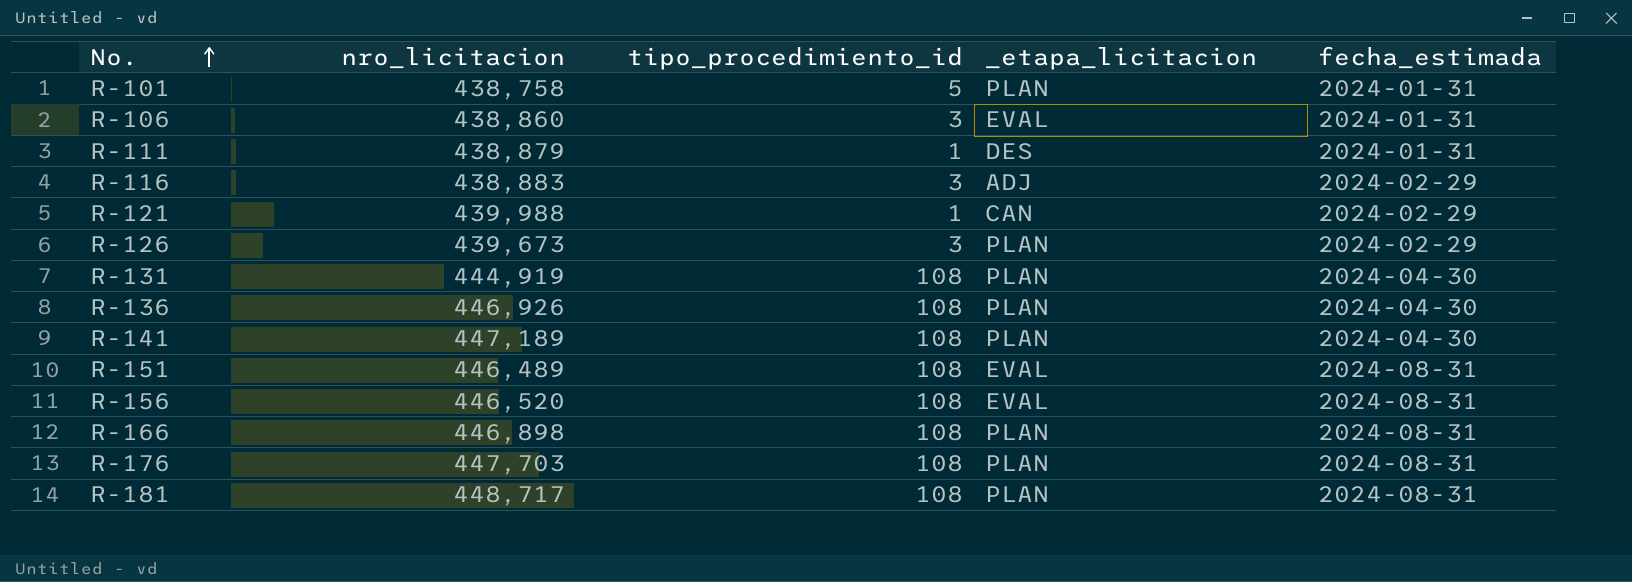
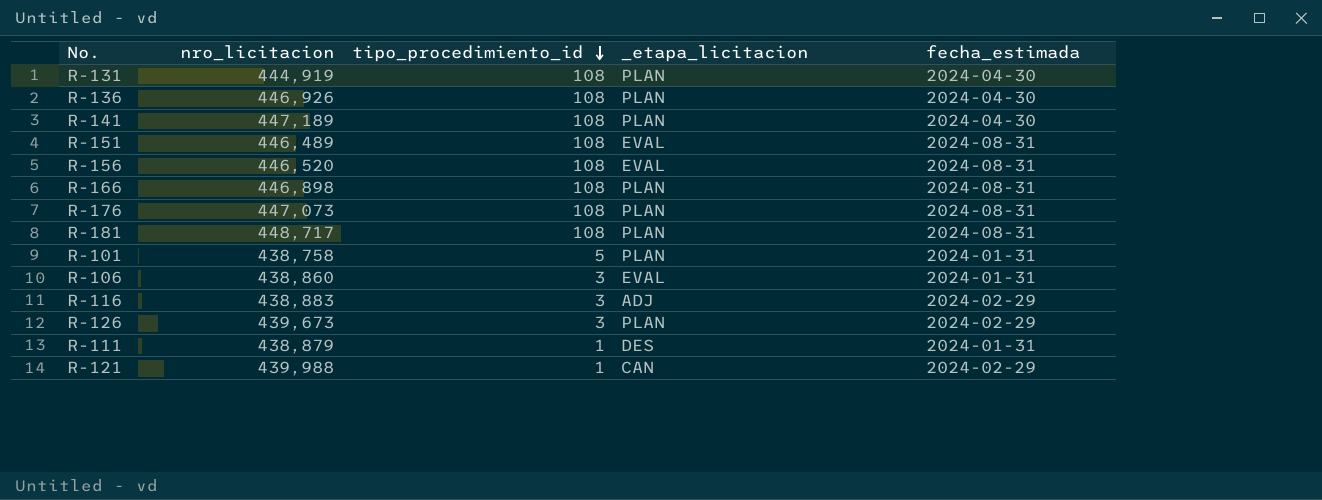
row order: No. ascending -> tipo_procedimiento_id descending
R-176 | nro_licitacion: 447,703 -> 447,073

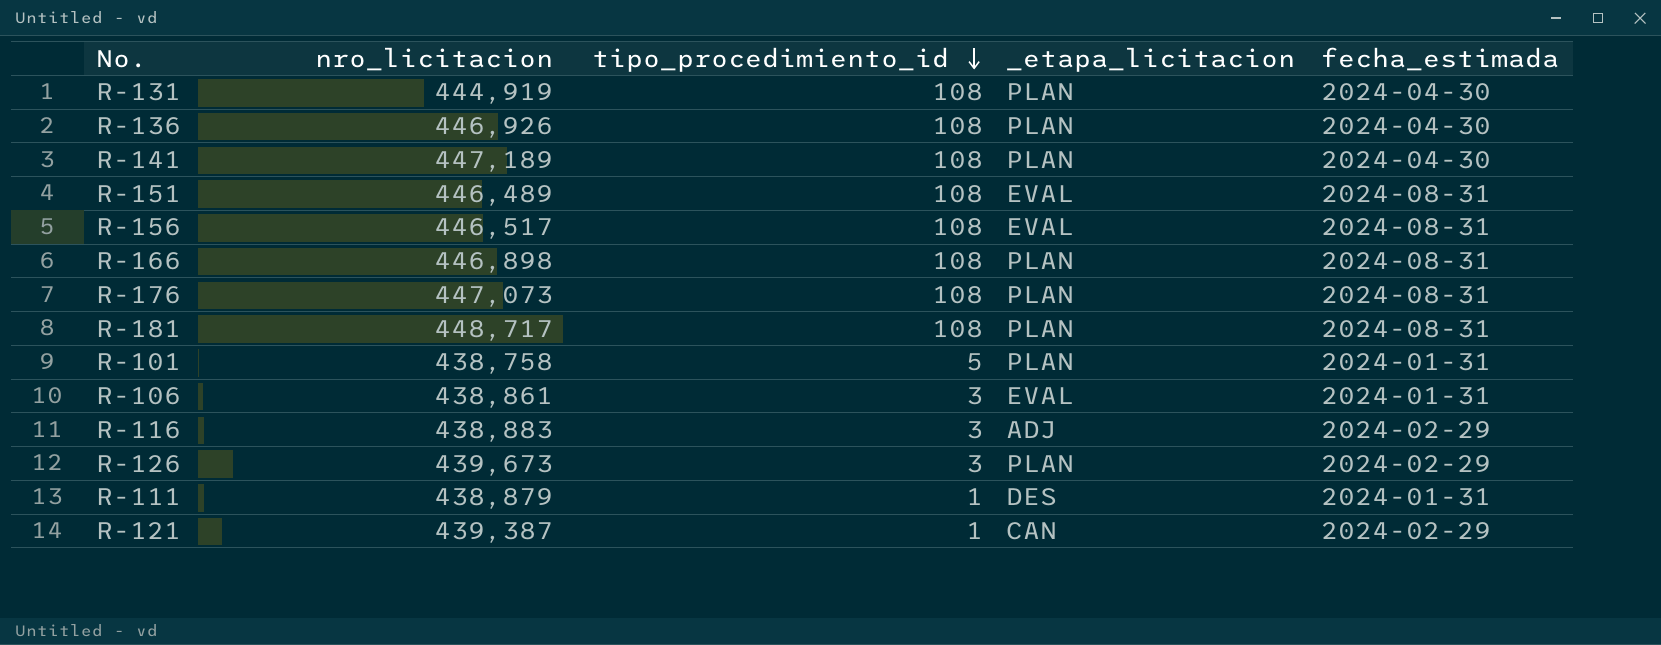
R-156 | nro_licitacion: 446,520 -> 446,517
R-106 | nro_licitacion: 438,860 -> 438,861
R-121 | nro_licitacion: 439,988 -> 439,387

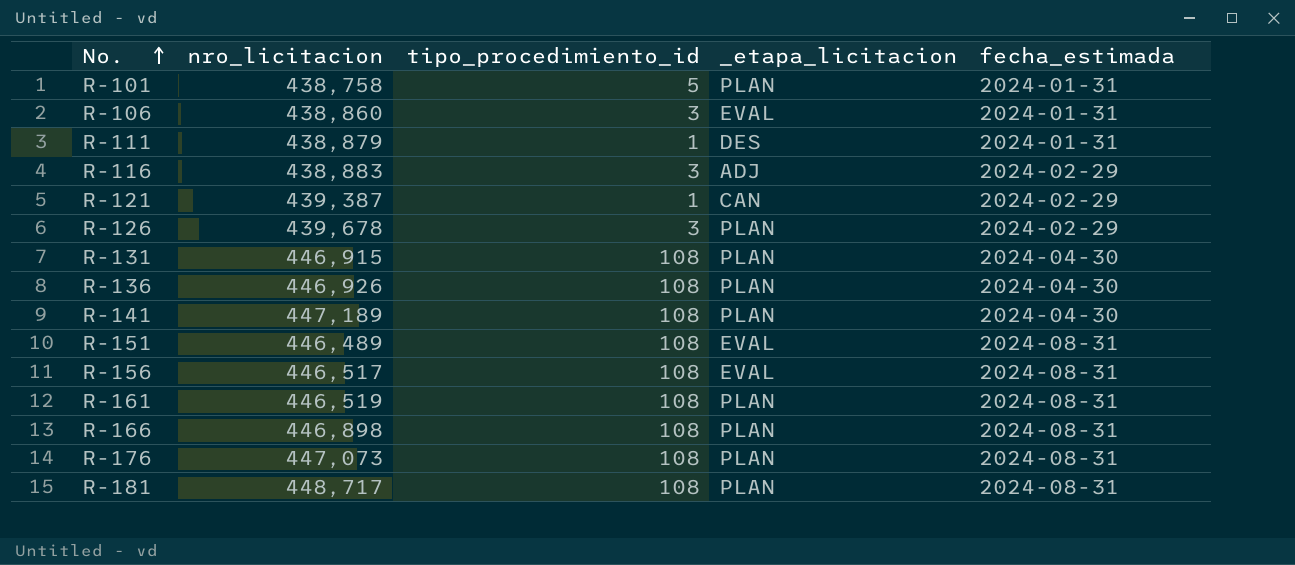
row order: tipo_procedimiento_id descending -> No. ascending
R-106 | nro_licitacion: 438,861 -> 438,860
R-126 | nro_licitacion: 439,673 -> 439,678
R-131 | nro_licitacion: 444,919 -> 446,915
row R-161: none -> 446,519 | 108 | PLAN | 2024-08-31

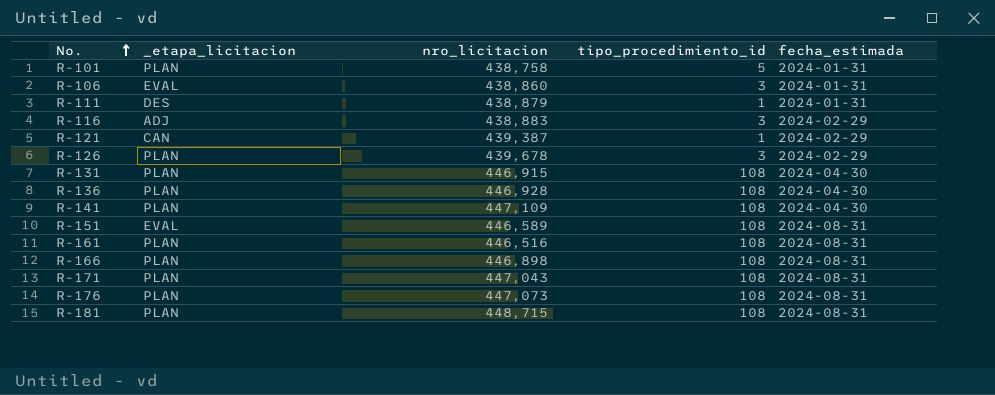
column _etapa_licitacion | position: 4 -> 2
row R-156: 446,517 | 108 | EVAL | 2024-08-31 -> none
R-136 | nro_licitacion: 446,926 -> 446,928
R-141 | nro_licitacion: 447,189 -> 447,109
R-151 | nro_licitacion: 446,489 -> 446,589
R-161 | nro_licitacion: 446,519 -> 446,516
row R-171: none -> PLAN | 447,043 | 108 | 2024-08-31
R-181 | nro_licitacion: 448,717 -> 448,715

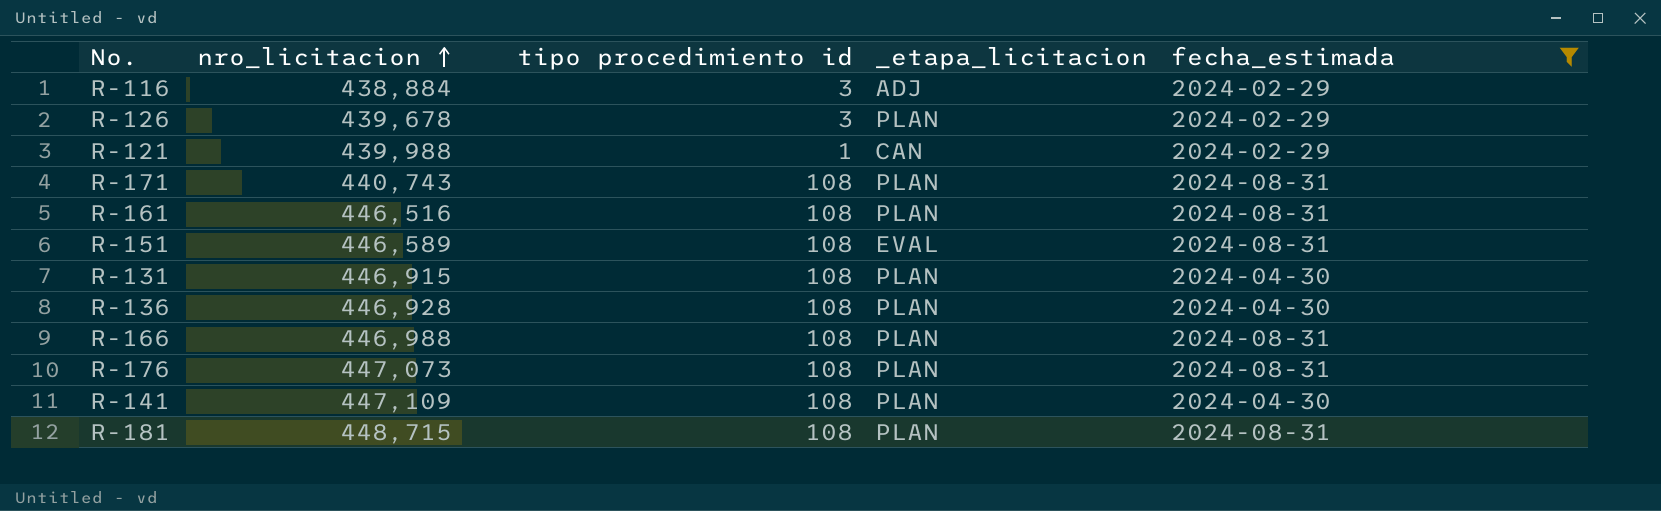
filter: none -> fecha_estimada != 2024-01-31
row order: No. ascending -> nro_licitacion ascending
column name: tipo_procedimiento_id -> tipo procedimiento id
column _etapa_licitacion | position: 2 -> 4
R-116 | nro_licitacion: 438,883 -> 438,884
R-121 | nro_licitacion: 439,387 -> 439,988
R-171 | nro_licitacion: 447,043 -> 440,743
R-166 | nro_licitacion: 446,898 -> 446,988

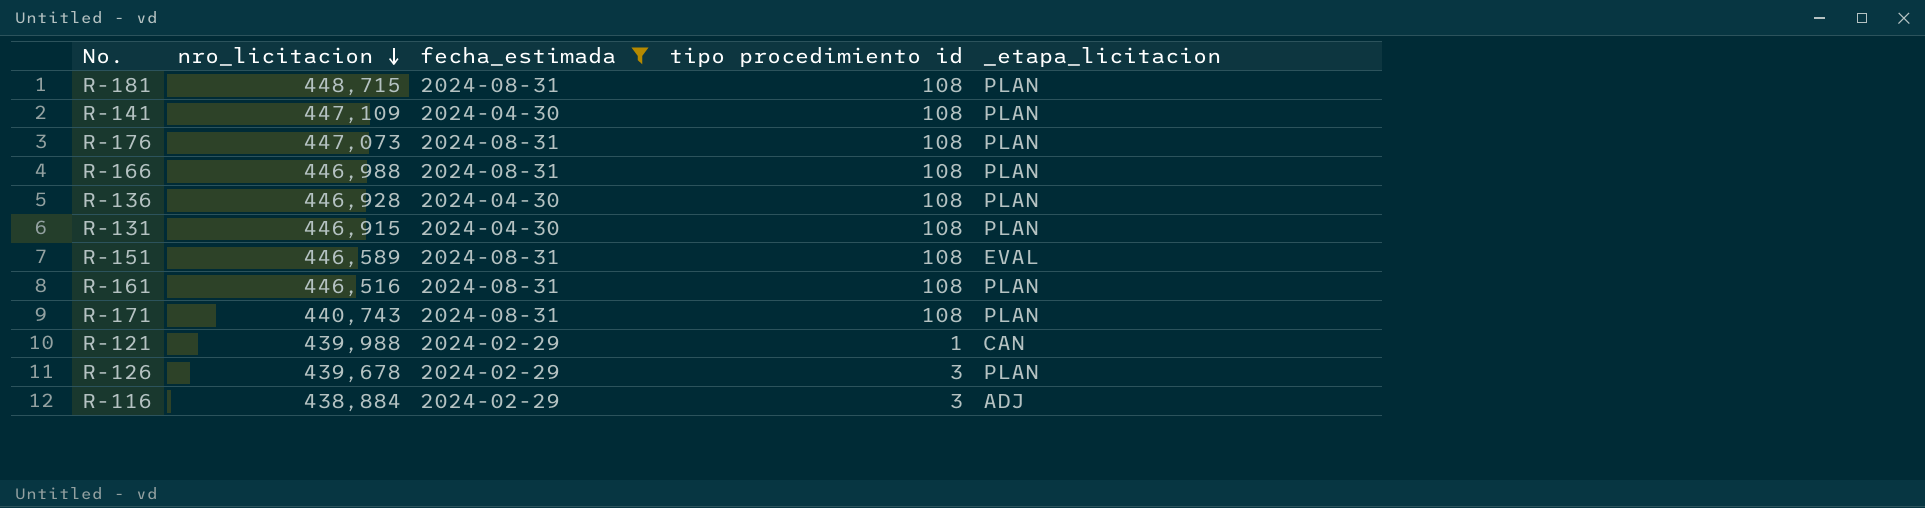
row order: nro_licitacion ascending -> nro_licitacion descending
column fecha_estimada | position: 5 -> 3

